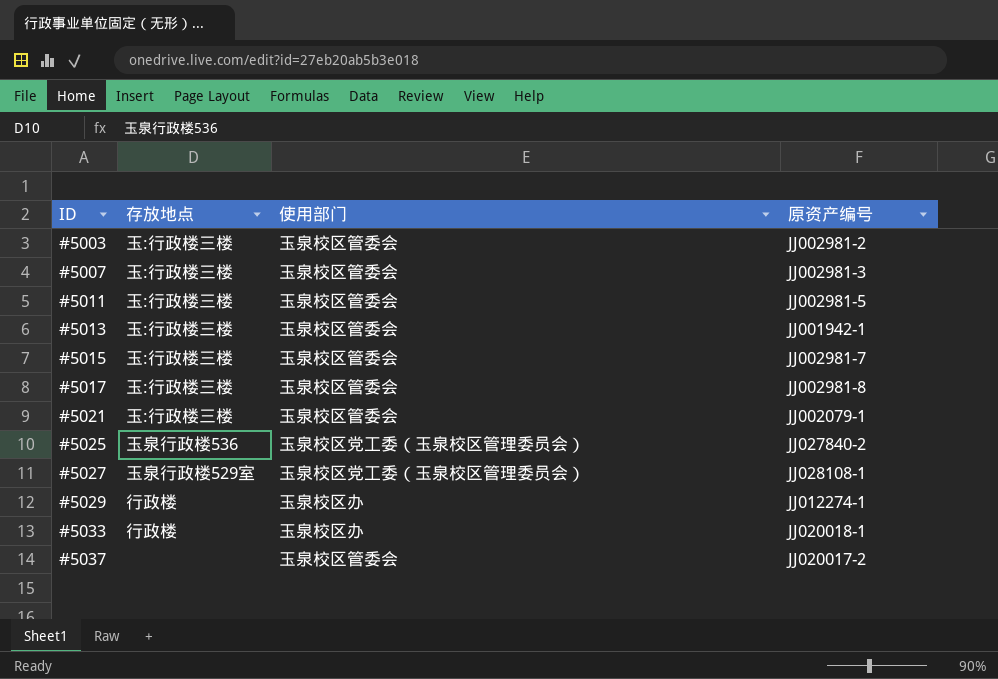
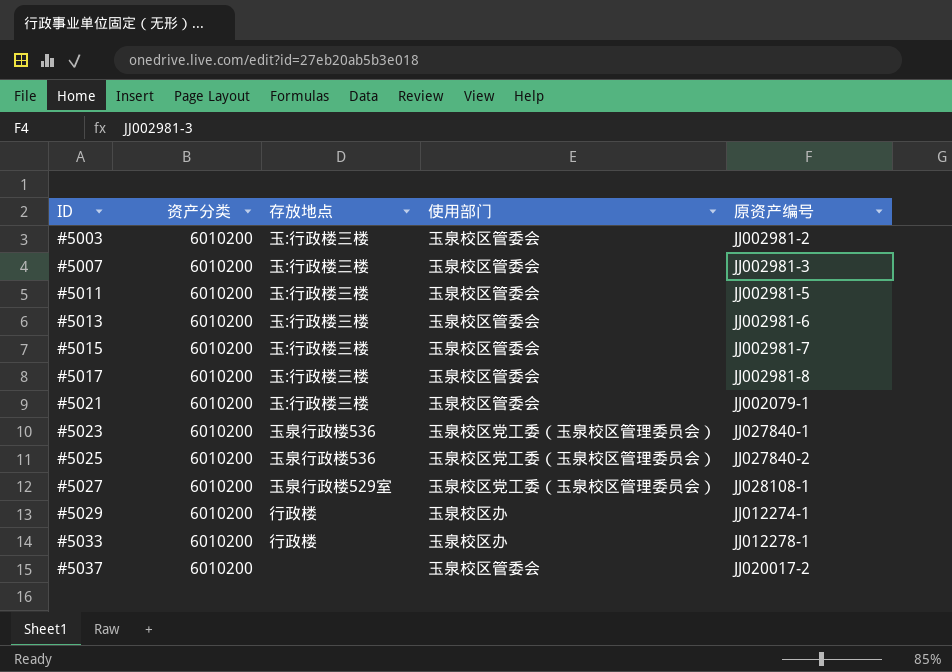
column 资产分类 | position: none -> 2
#5013 | 原资产编号: JJ001942-1 -> JJ002981-6
row #5023: none -> 6010200 | 玉泉行政楼536 | 玉泉校区党工委（玉泉校区管理委员会） | JJ027840-1
#5033 | 原资产编号: JJ020018-1 -> JJ012278-1

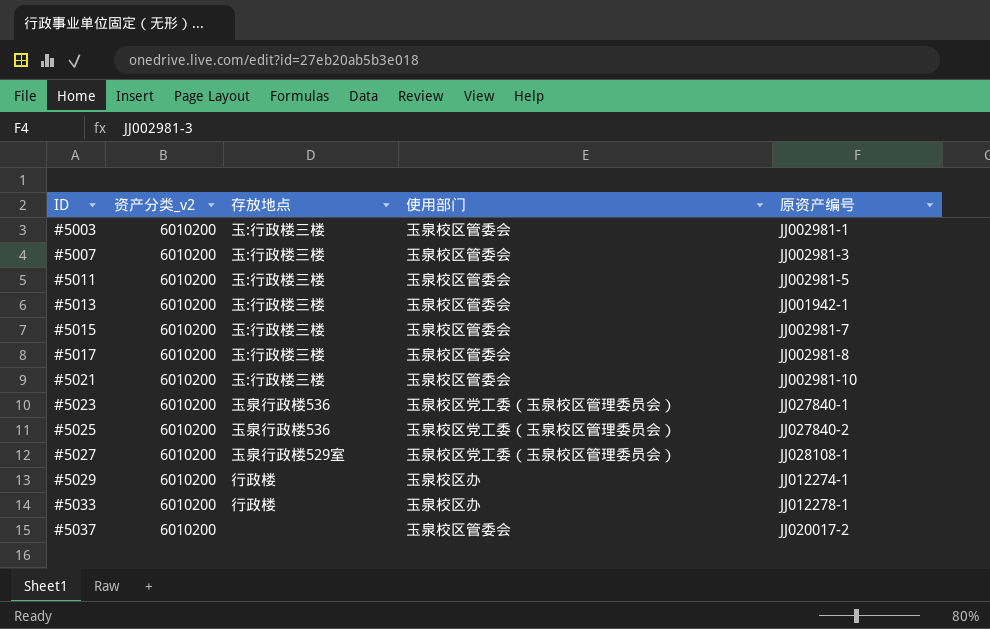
column name: 资产分类 -> 资产分类_v2
#5003 | 原资产编号: JJ002981-2 -> JJ002981-1
#5013 | 原资产编号: JJ002981-6 -> JJ001942-1
#5021 | 原资产编号: JJ002079-1 -> JJ002981-10

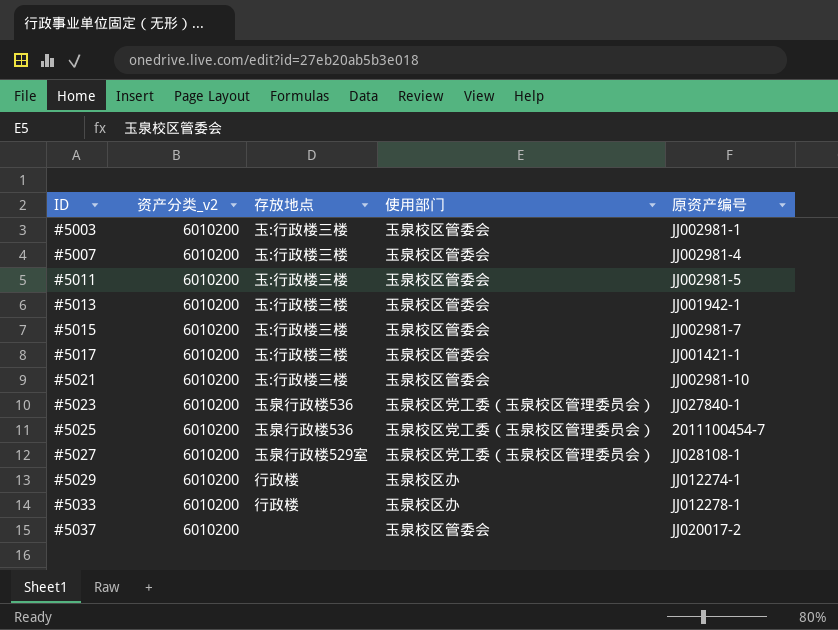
#5007 | 原资产编号: JJ002981-3 -> JJ002981-4
#5017 | 原资产编号: JJ002981-8 -> JJ001421-1
#5025 | 原资产编号: JJ027840-2 -> 2011100454-7

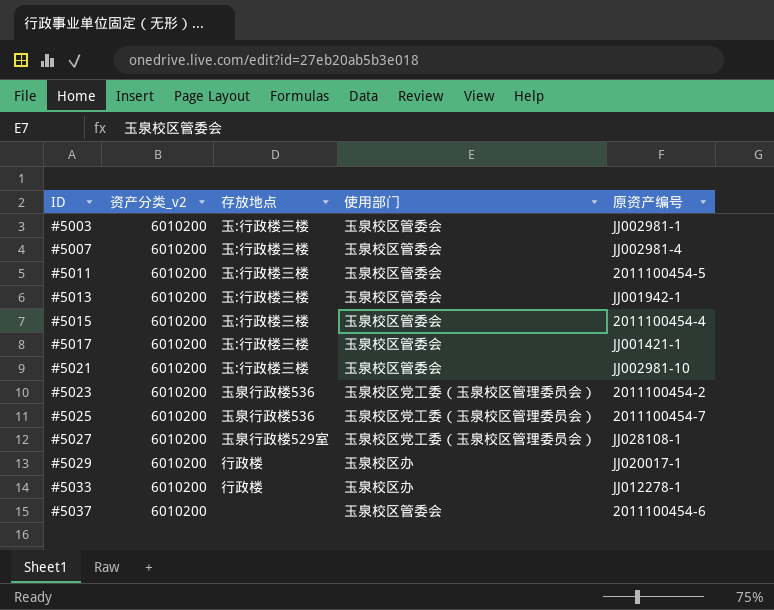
#5011 | 原资产编号: JJ002981-5 -> 2011100454-5
#5015 | 原资产编号: JJ002981-7 -> 2011100454-4
#5023 | 原资产编号: JJ027840-1 -> 2011100454-2
#5029 | 原资产编号: JJ012274-1 -> JJ020017-1
#5037 | 原资产编号: JJ020017-2 -> 2011100454-6

